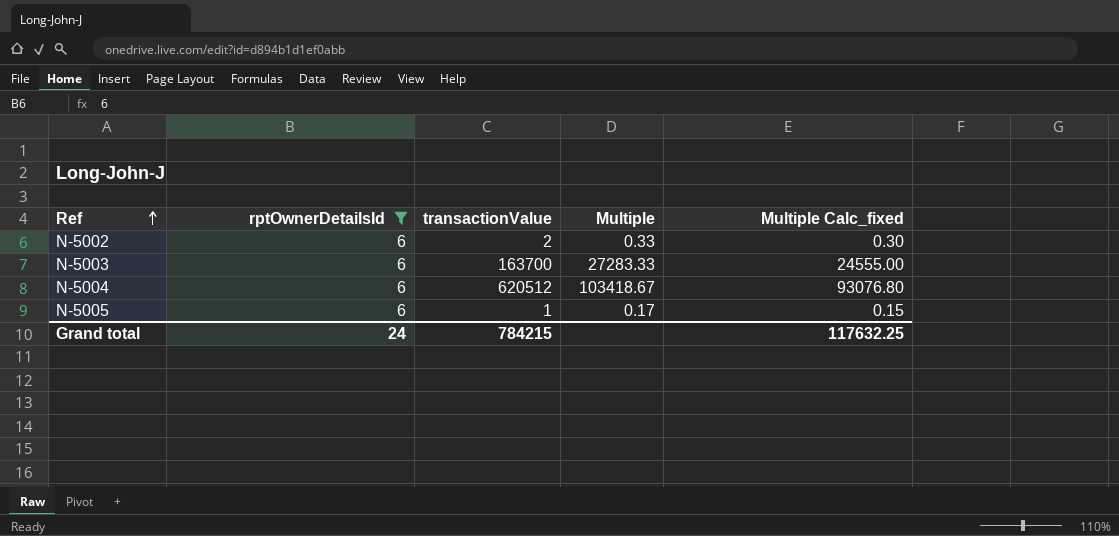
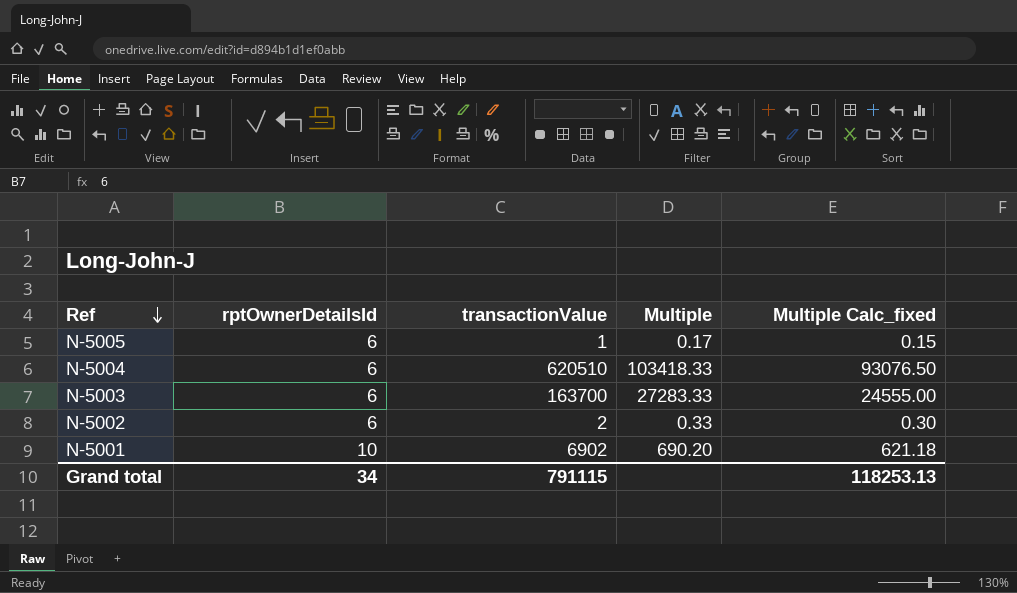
filter: rptOwnerDetailsId = 6 -> none
row order: Ref ascending -> Ref descending
N-5004 | transactionValue: 620512 -> 620510
N-5004 | Multiple: 103418.67 -> 103418.33
N-5004 | Multiple Calc_fixed: 93076.80 -> 93076.50
Grand total | rptOwnerDetailsId: 24 -> 34
Grand total | transactionValue: 784215 -> 791115
Grand total | Multiple Calc_fixed: 117632.25 -> 118253.13

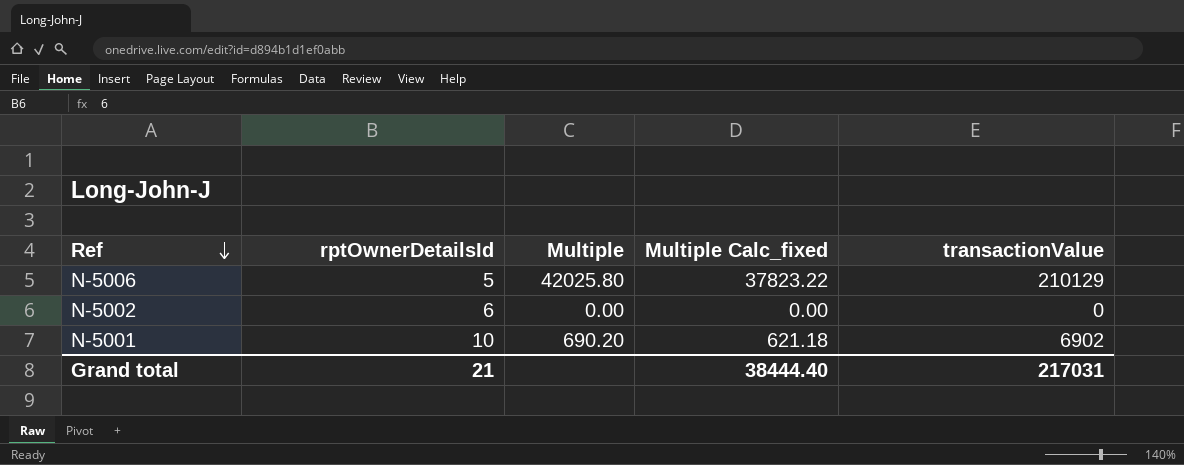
column transactionValue | position: 3 -> 5
row N-5005: 6 | 1 | 0.17 | 0.15 -> none
row N-5004: 6 | 620510 | 103418.33 | 93076.50 -> none
row N-5003: 6 | 163700 | 27283.33 | 24555.00 -> none
row N-5006: none -> 5 | 42025.80 | 37823.22 | 210129
N-5002 | Multiple: 0.33 -> 0.00
N-5002 | Multiple Calc_fixed: 0.30 -> 0.00
N-5002 | transactionValue: 2 -> 0
Grand total | rptOwnerDetailsId: 34 -> 21
Grand total | Multiple Calc_fixed: 118253.13 -> 38444.40
Grand total | transactionValue: 791115 -> 217031

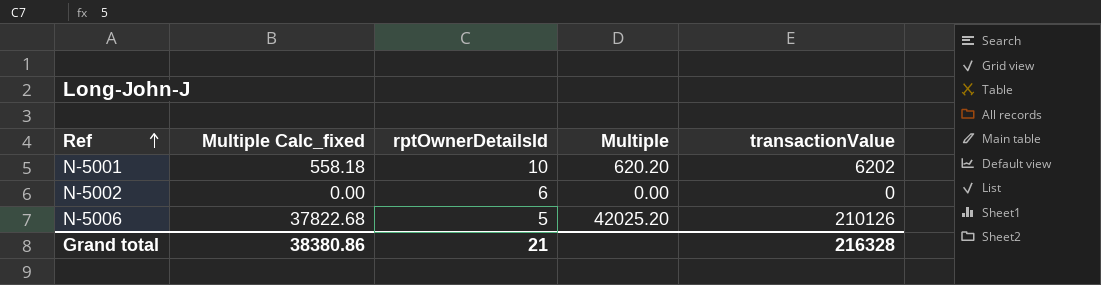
row order: Ref descending -> Ref ascending
column Multiple Calc_fixed | position: 4 -> 2
N-5001 | Multiple Calc_fixed: 621.18 -> 558.18
N-5001 | Multiple: 690.20 -> 620.20
N-5001 | transactionValue: 6902 -> 6202
N-5006 | Multiple Calc_fixed: 37823.22 -> 37822.68
N-5006 | Multiple: 42025.80 -> 42025.20
N-5006 | transactionValue: 210129 -> 210126
Grand total | Multiple Calc_fixed: 38444.40 -> 38380.86
Grand total | transactionValue: 217031 -> 216328

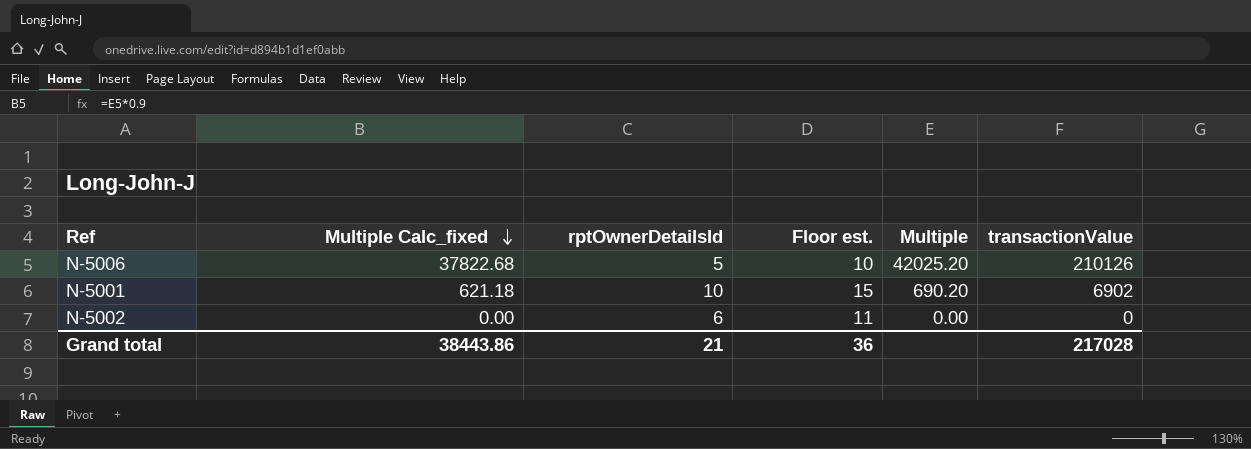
row order: Ref ascending -> Multiple Calc_fixed descending
column Floor est. | formula: none -> [rptOwnerDetailsId] + 5
N-5001 | Multiple Calc_fixed: 558.18 -> 621.18
N-5001 | Multiple: 620.20 -> 690.20
N-5001 | transactionValue: 6202 -> 6902
Grand total | Multiple Calc_fixed: 38380.86 -> 38443.86
Grand total | transactionValue: 216328 -> 217028

